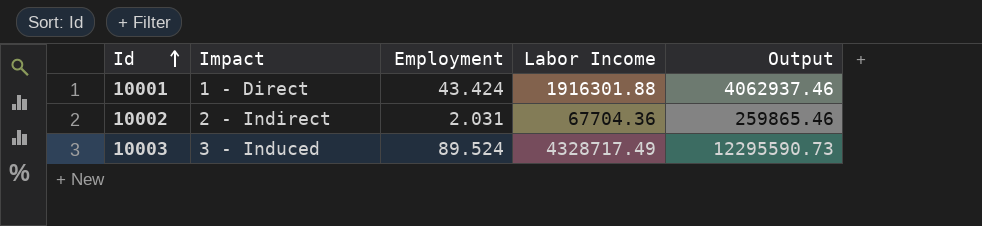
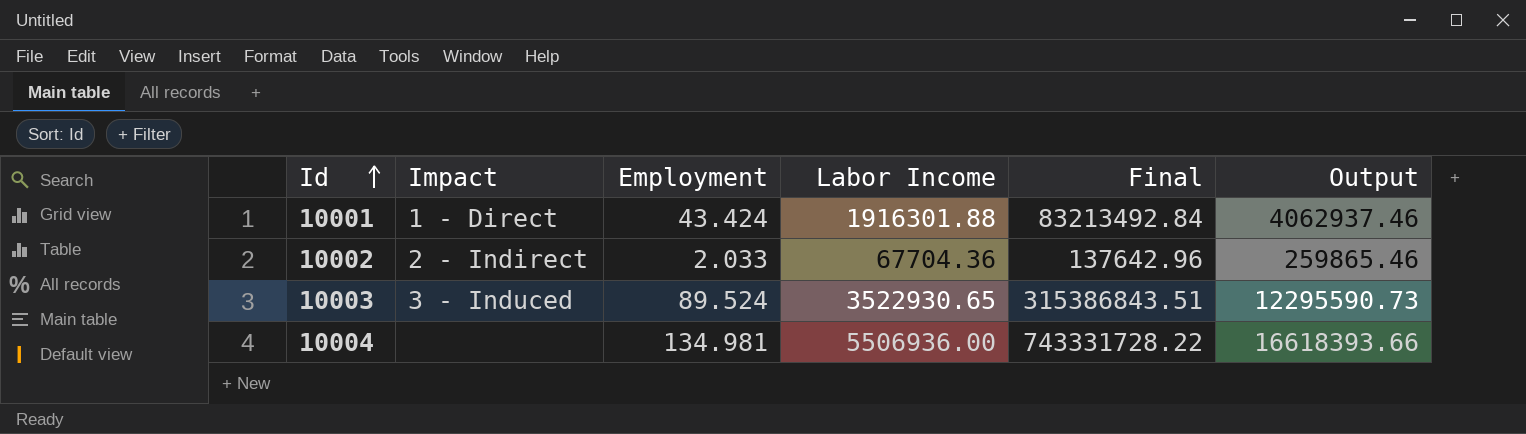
column Final | formula: none -> [Employment] * [Labor Income]
10002 | Employment: 2.031 -> 2.033
10003 | Labor Income: 4328717.49 -> 3522930.65
row 10004: none -> none | 134.981 | 5506936.00 | 743331728.22 | 16618393.66

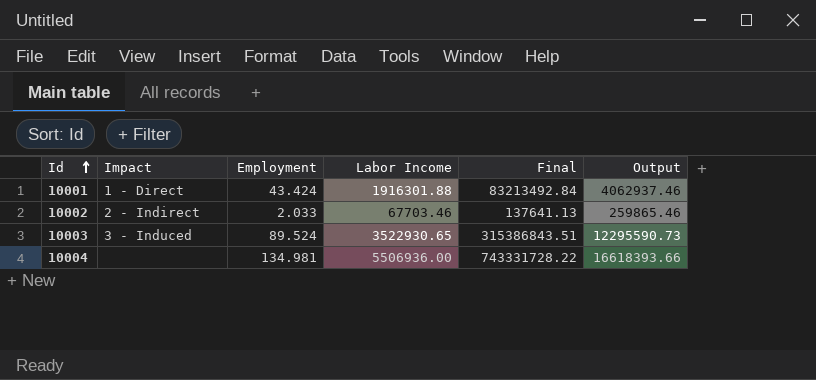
10002 | Labor Income: 67704.36 -> 67703.46
10002 | Final: 137642.96 -> 137641.13

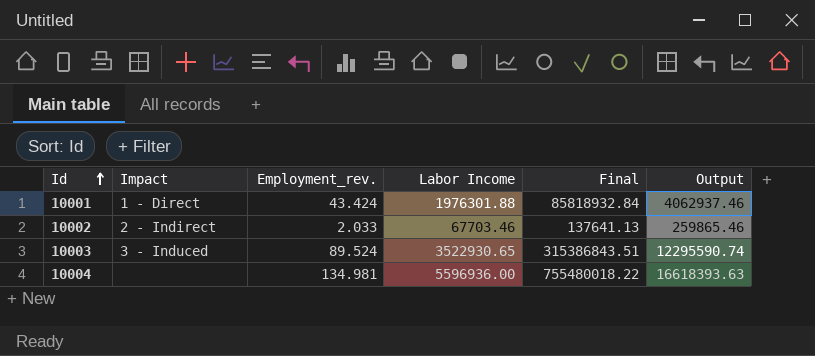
column name: Employment -> Employment_rev.
10001 | Labor Income: 1916301.88 -> 1976301.88
10001 | Final: 83213492.84 -> 85818932.84
10003 | Output: 12295590.73 -> 12295590.74
10004 | Labor Income: 5506936.00 -> 5596936.00
10004 | Final: 743331728.22 -> 755480018.22
10004 | Output: 16618393.66 -> 16618393.63

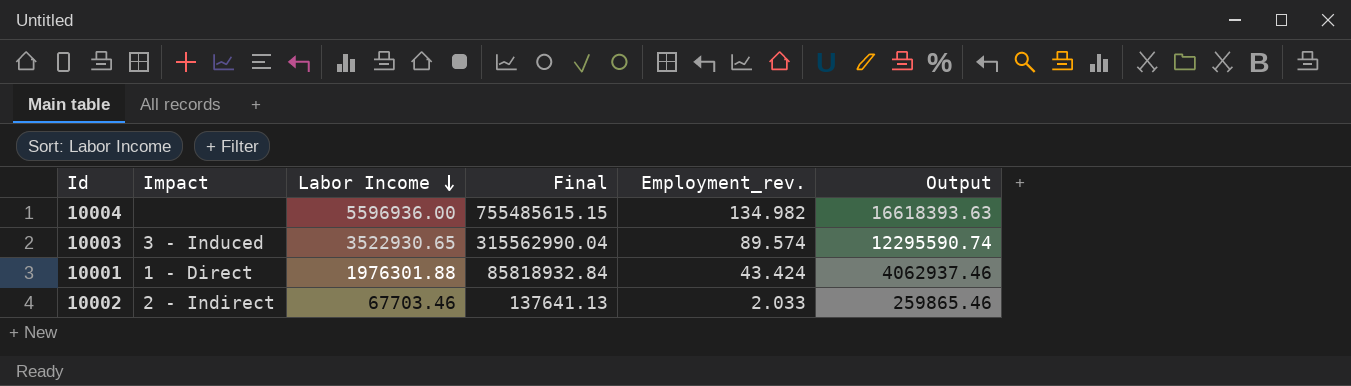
row order: Id ascending -> Labor Income descending
column Employment_rev. | position: 3 -> 5
10004 | Final: 755480018.22 -> 755485615.15
10004 | Employment_rev.: 134.981 -> 134.982
10003 | Final: 315386843.51 -> 315562990.04
10003 | Employment_rev.: 89.524 -> 89.574

